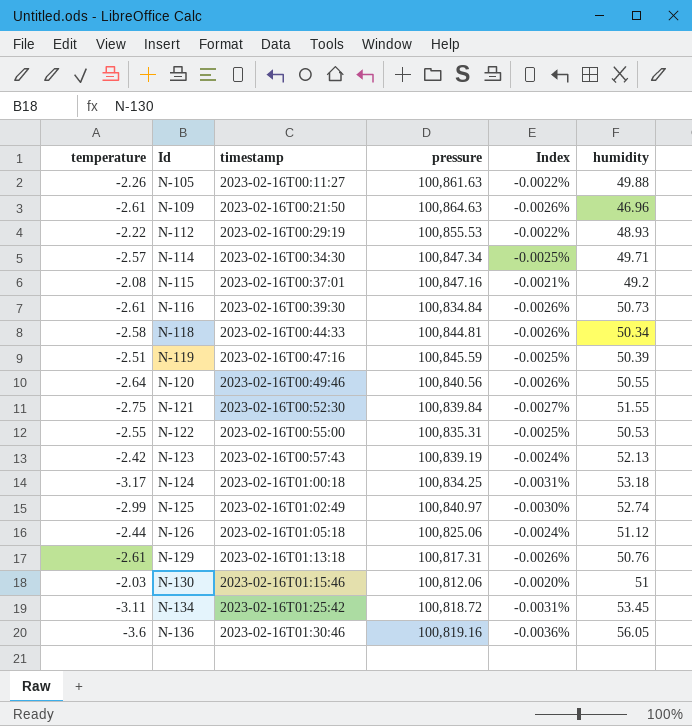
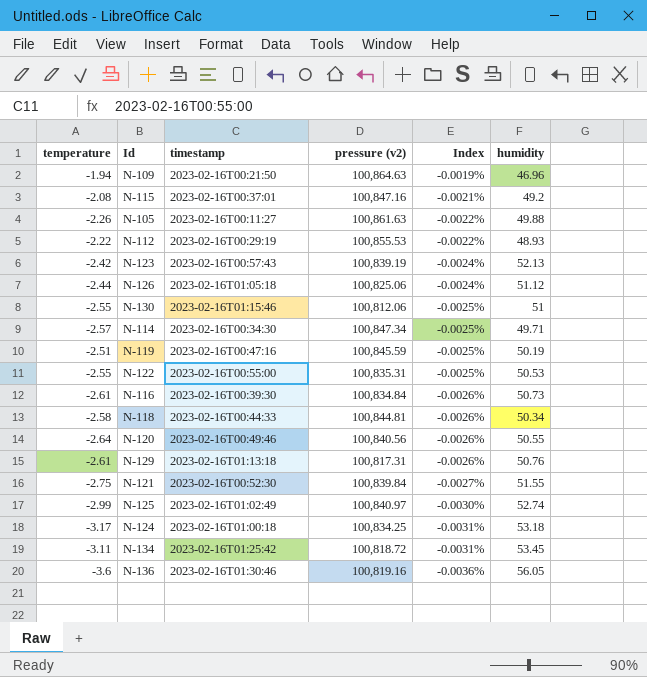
row order: Id ascending -> Index descending
column name: pressure -> pressure (v2)
N-109 | temperature: -2.61 -> -1.94
N-109 | Index: -0.0026% -> -0.0019%
N-130 | temperature: -2.03 -> -2.55
N-130 | Index: -0.0020% -> -0.0025%
N-119 | humidity: 50.39 -> 50.19

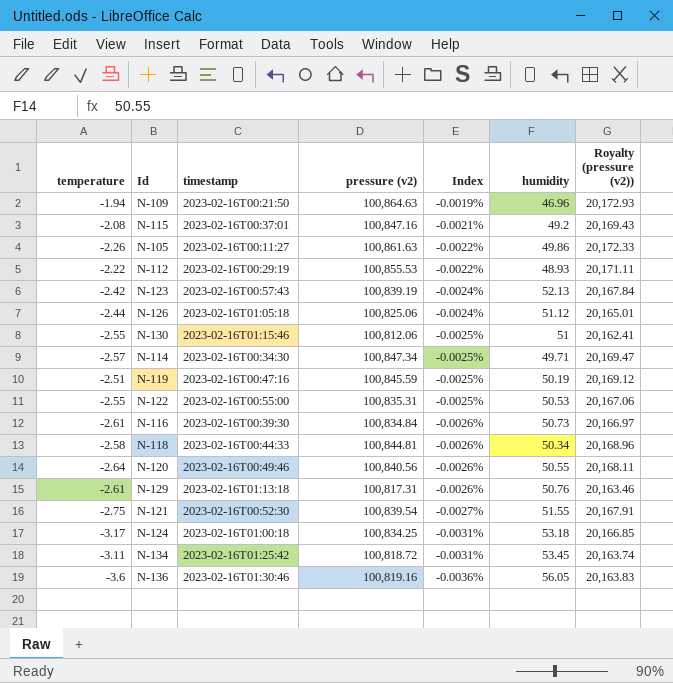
column Royalty (pressure (v2)) | formula: none -> [pressure (v2)] * 0.2
row N-125: -2.99 | 2023-02-16T01:02:49 | 100,840.97 | -0.0030% | 52.74 -> none
N-105 | humidity: 49.88 -> 49.86
N-121 | pressure (v2): 100,839.84 -> 100,839.54

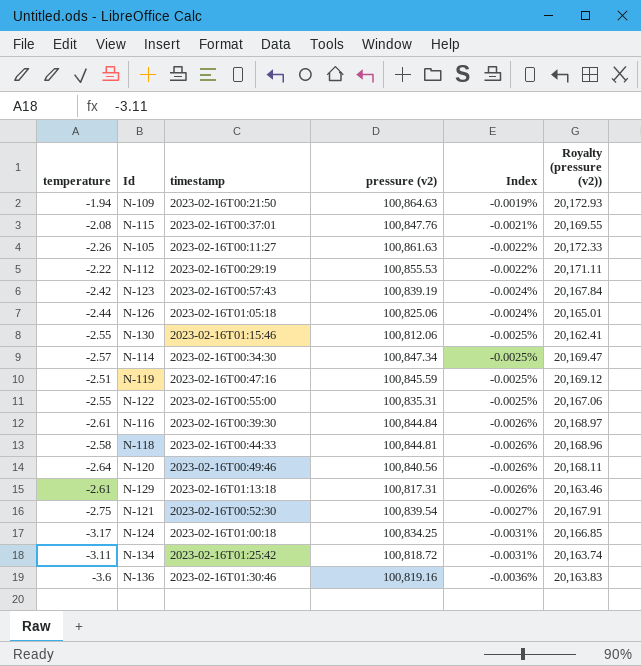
column humidity | position: 6 -> none
N-115 | pressure (v2): 100,847.16 -> 100,847.76
N-115 | Royalty (pressure (v2)): 20,169.43 -> 20,169.55
N-116 | pressure (v2): 100,834.84 -> 100,844.84
N-116 | Royalty (pressure (v2)): 20,166.97 -> 20,168.97

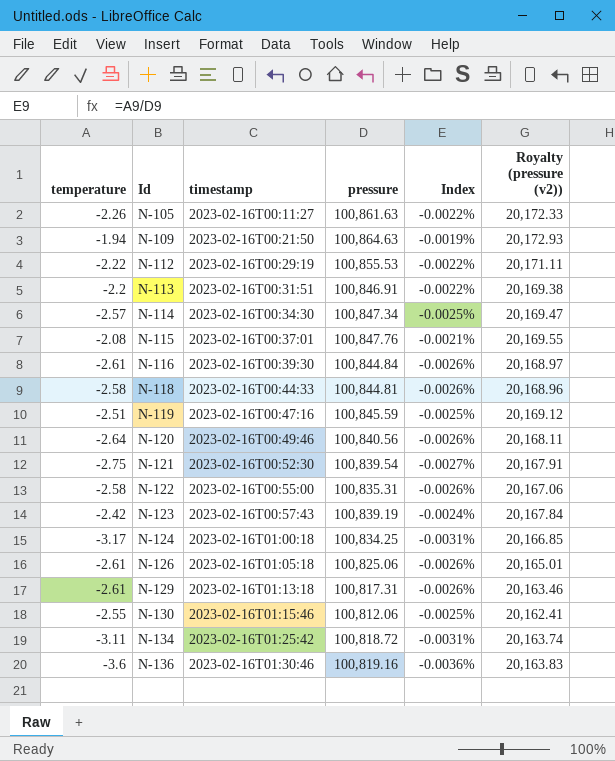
row order: Index descending -> Id ascending
column name: pressure (v2) -> pressure
row N-113: none -> -2.2 | 2023-02-16T00:31:51 | 100,846.91 | -0.0022% | 20,169.38
N-122 | temperature: -2.55 -> -2.58
N-122 | Index: -0.0025% -> -0.0026%
N-126 | temperature: -2.44 -> -2.61
N-126 | Index: -0.0024% -> -0.0026%

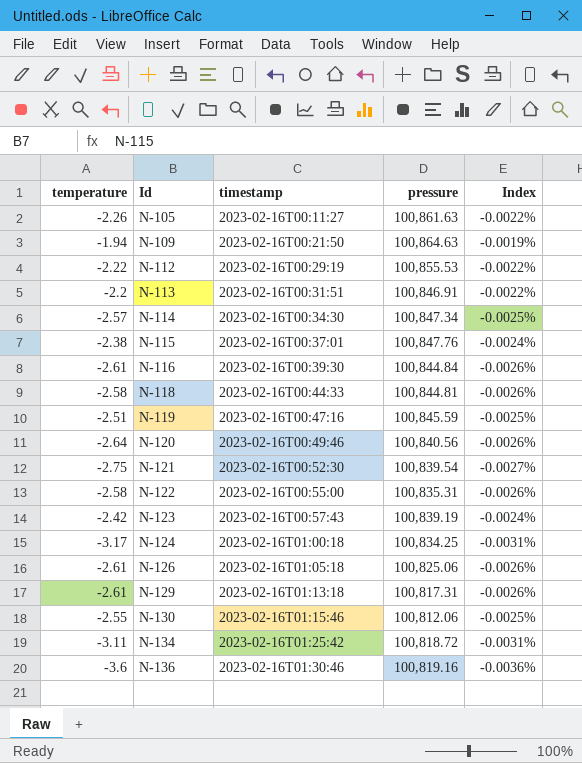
column Royalty (pressure (v2)) | formula: [pressure] * 0.2 -> none
N-115 | temperature: -2.08 -> -2.38
N-115 | Index: -0.0021% -> -0.0024%

